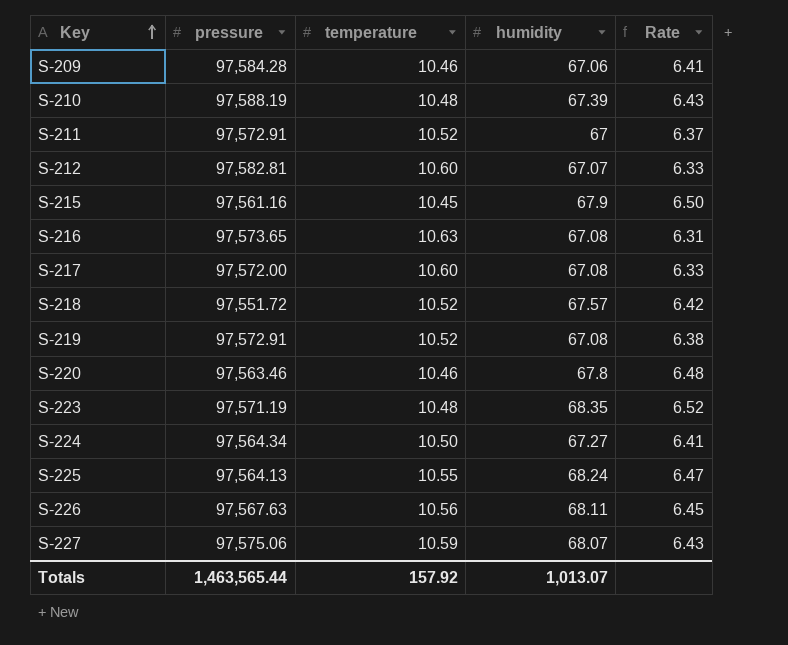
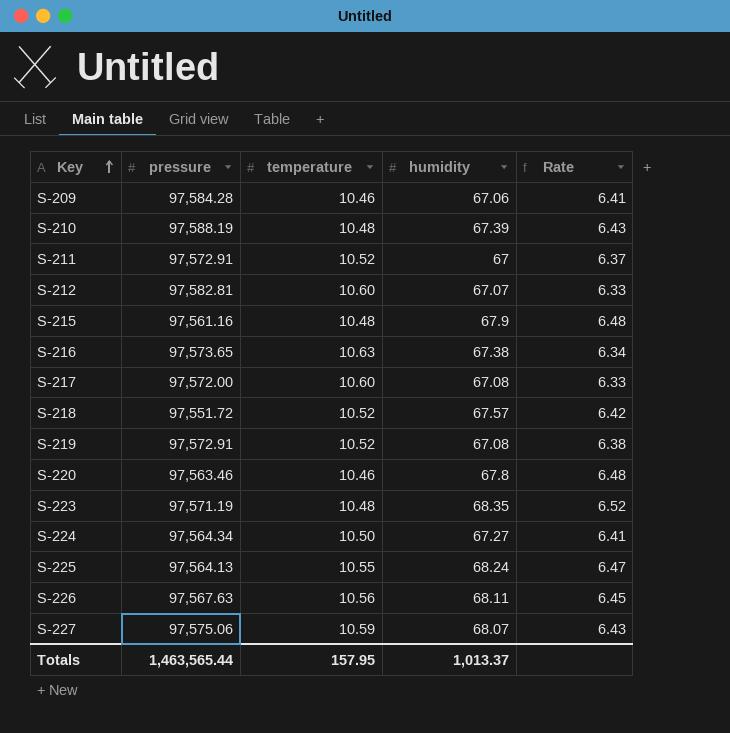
S-215 | temperature: 10.45 -> 10.48
S-215 | Rate: 6.50 -> 6.48
S-216 | humidity: 67.08 -> 67.38
S-216 | Rate: 6.31 -> 6.34
Totals | temperature: 157.92 -> 157.95
Totals | humidity: 1,013.07 -> 1,013.37

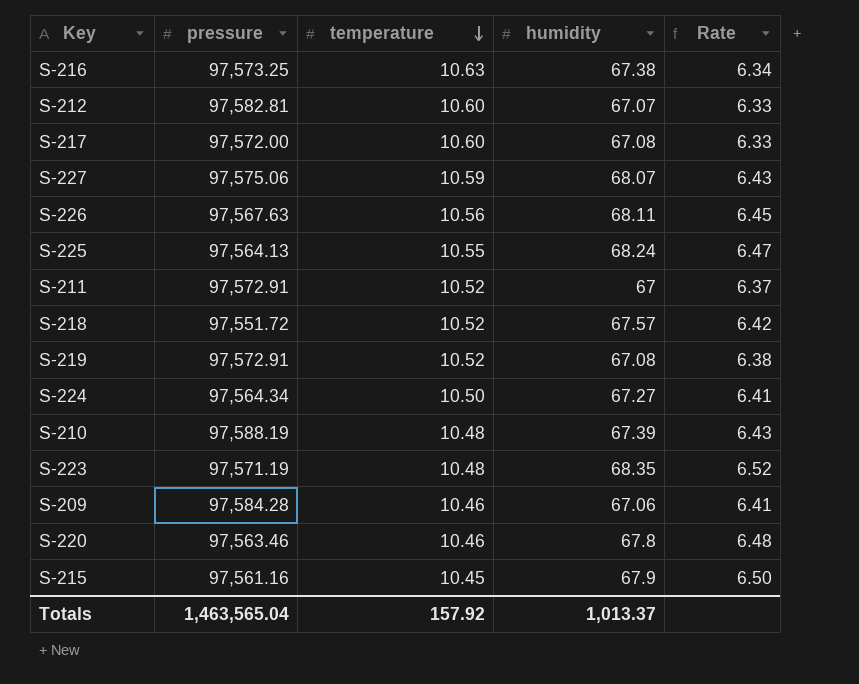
row order: Key ascending -> temperature descending
S-216 | pressure: 97,573.65 -> 97,573.25
S-215 | temperature: 10.48 -> 10.45
S-215 | Rate: 6.48 -> 6.50
Totals | pressure: 1,463,565.44 -> 1,463,565.04
Totals | temperature: 157.95 -> 157.92

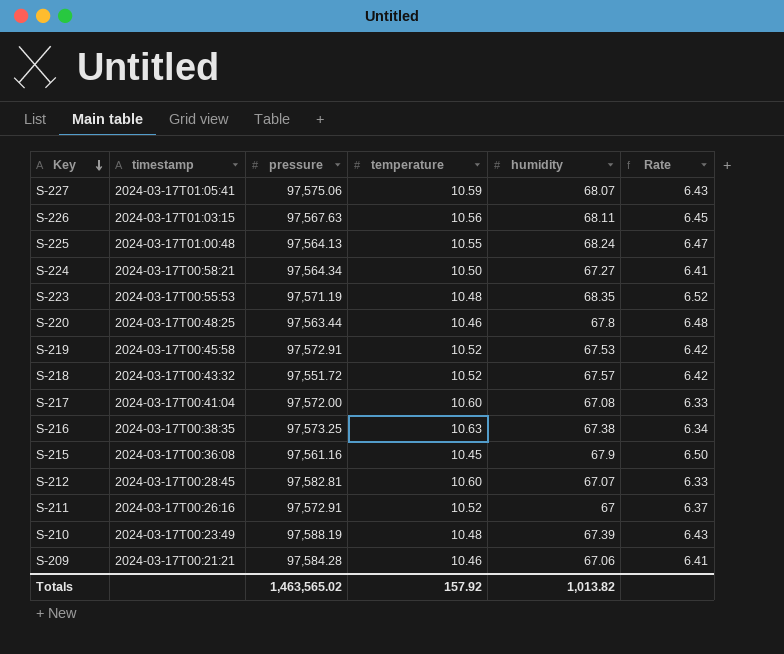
row order: temperature descending -> Key descending
column timestamp | position: none -> 2
S-220 | pressure: 97,563.46 -> 97,563.44
S-219 | humidity: 67.08 -> 67.53
S-219 | Rate: 6.38 -> 6.42
Totals | pressure: 1,463,565.04 -> 1,463,565.02
Totals | humidity: 1,013.37 -> 1,013.82

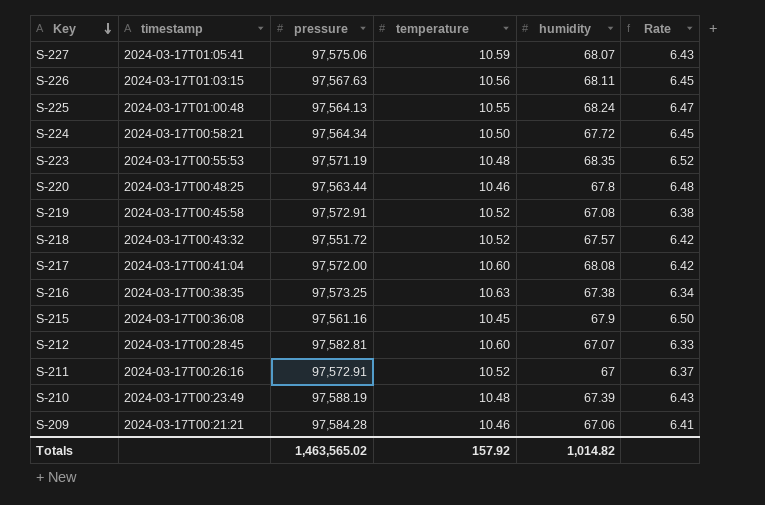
S-224 | humidity: 67.27 -> 67.72
S-224 | Rate: 6.41 -> 6.45
S-219 | humidity: 67.53 -> 67.08
S-219 | Rate: 6.42 -> 6.38
S-217 | humidity: 67.08 -> 68.08
S-217 | Rate: 6.33 -> 6.42
Totals | humidity: 1,013.82 -> 1,014.82

